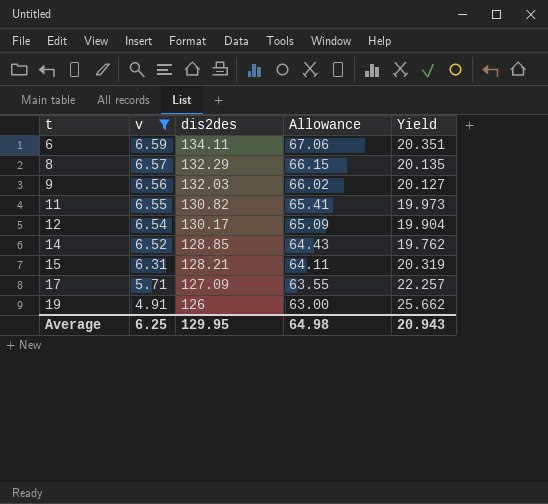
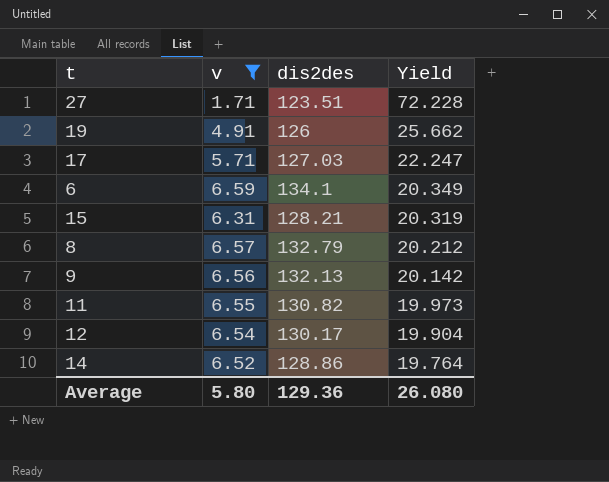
row order: t ascending -> Yield descending
column Allowance | formula: [dis2des] * 0.5 -> none
row 27: none -> 1.71 | 123.51 | 72.228
17 | dis2des: 127.09 -> 127.03
17 | Yield: 22.257 -> 22.247
6 | dis2des: 134.11 -> 134.1
6 | Yield: 20.351 -> 20.349
8 | dis2des: 132.29 -> 132.79
8 | Yield: 20.135 -> 20.212
9 | dis2des: 132.03 -> 132.13
9 | Yield: 20.127 -> 20.142
14 | dis2des: 128.85 -> 128.86
14 | Yield: 19.762 -> 19.764
Average | v: 6.25 -> 5.80
Average | dis2des: 129.95 -> 129.36
Average | Yield: 20.943 -> 26.080

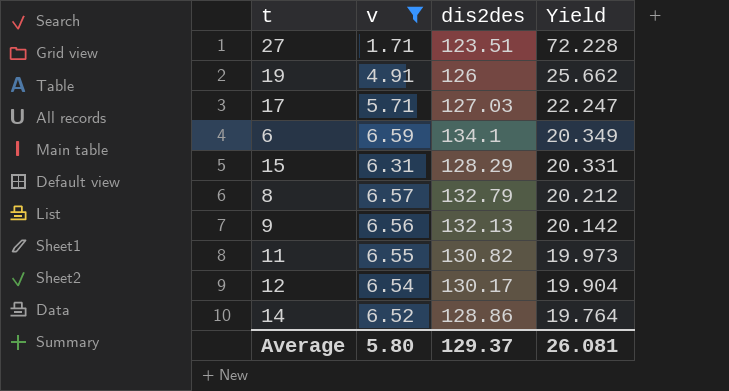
15 | dis2des: 128.21 -> 128.29
15 | Yield: 20.319 -> 20.331
Average | dis2des: 129.36 -> 129.37
Average | Yield: 26.080 -> 26.081

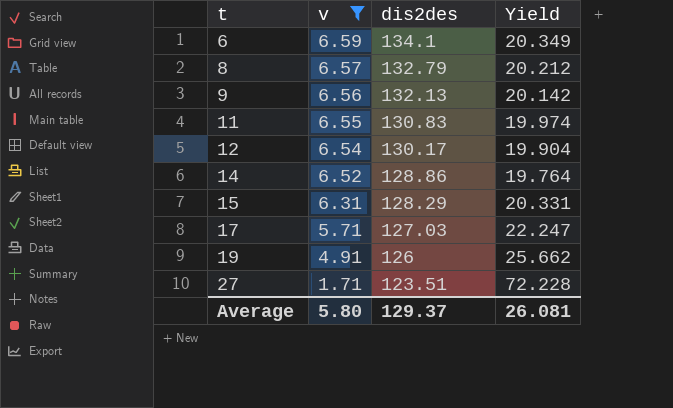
row order: Yield descending -> t ascending
11 | dis2des: 130.82 -> 130.83
11 | Yield: 19.973 -> 19.974

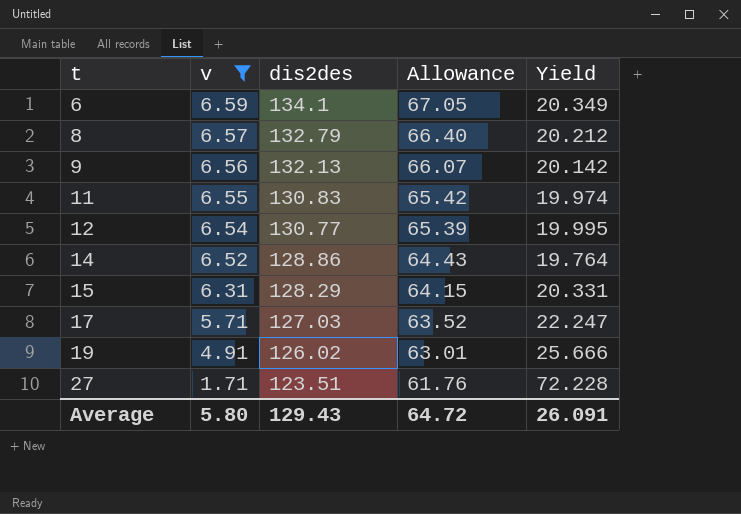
column Allowance | formula: none -> [dis2des] * 0.5
12 | dis2des: 130.17 -> 130.77
12 | Yield: 19.904 -> 19.995
19 | dis2des: 126 -> 126.02
19 | Yield: 25.662 -> 25.666
Average | dis2des: 129.37 -> 129.43
Average | Yield: 26.081 -> 26.091

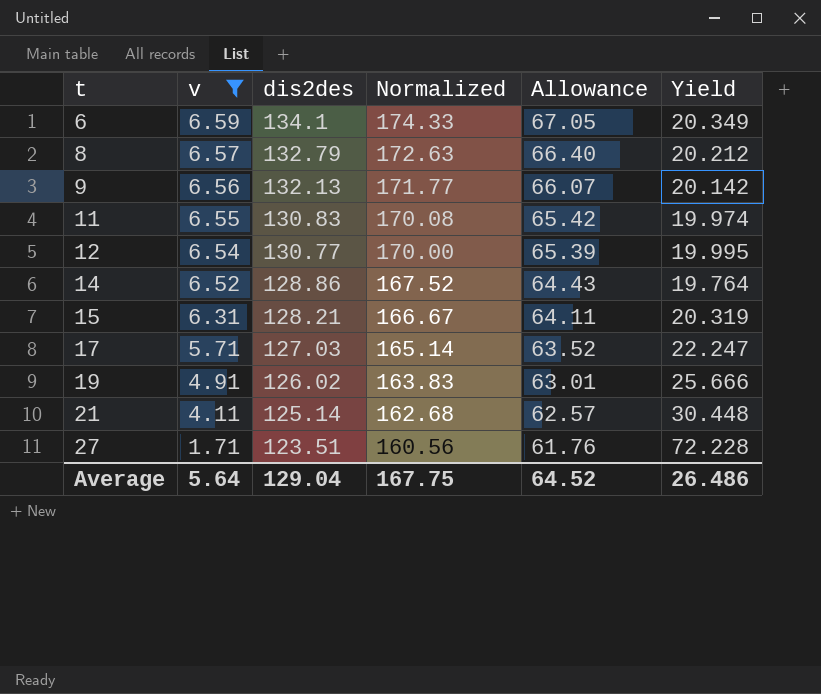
column Normalized | formula: none -> [dis2des] * 1.3
15 | dis2des: 128.29 -> 128.21
15 | Allowance: 64.15 -> 64.11
15 | Yield: 20.331 -> 20.319
row 21: none -> 4.11 | 125.14 | 162.68 | 62.57 | 30.448
Average | v: 5.80 -> 5.64
Average | dis2des: 129.43 -> 129.04
Average | Allowance: 64.72 -> 64.52
Average | Yield: 26.091 -> 26.486

